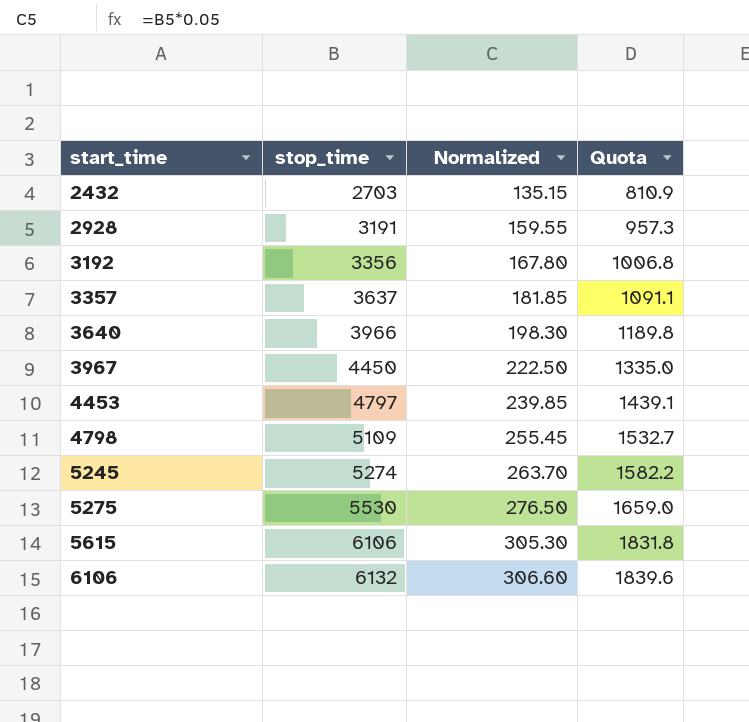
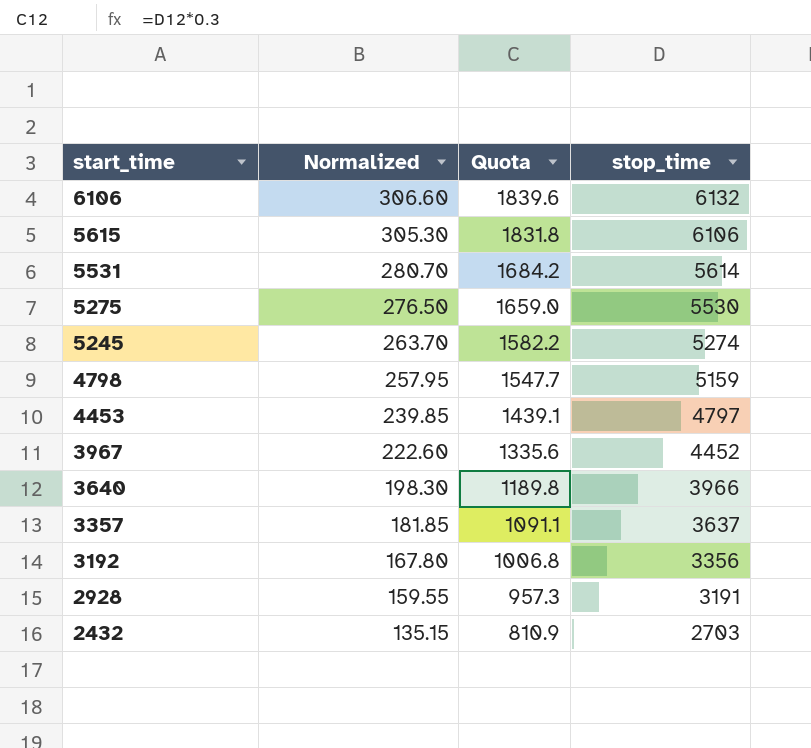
row order: start_time ascending -> start_time descending
column stop_time | position: 2 -> 4
row 5531: none -> 280.70 | 1684.2 | 5614
4798 | Normalized: 255.45 -> 257.95
4798 | Quota: 1532.7 -> 1547.7
4798 | stop_time: 5109 -> 5159
3967 | Normalized: 222.50 -> 222.60
3967 | Quota: 1335.0 -> 1335.6
3967 | stop_time: 4450 -> 4452

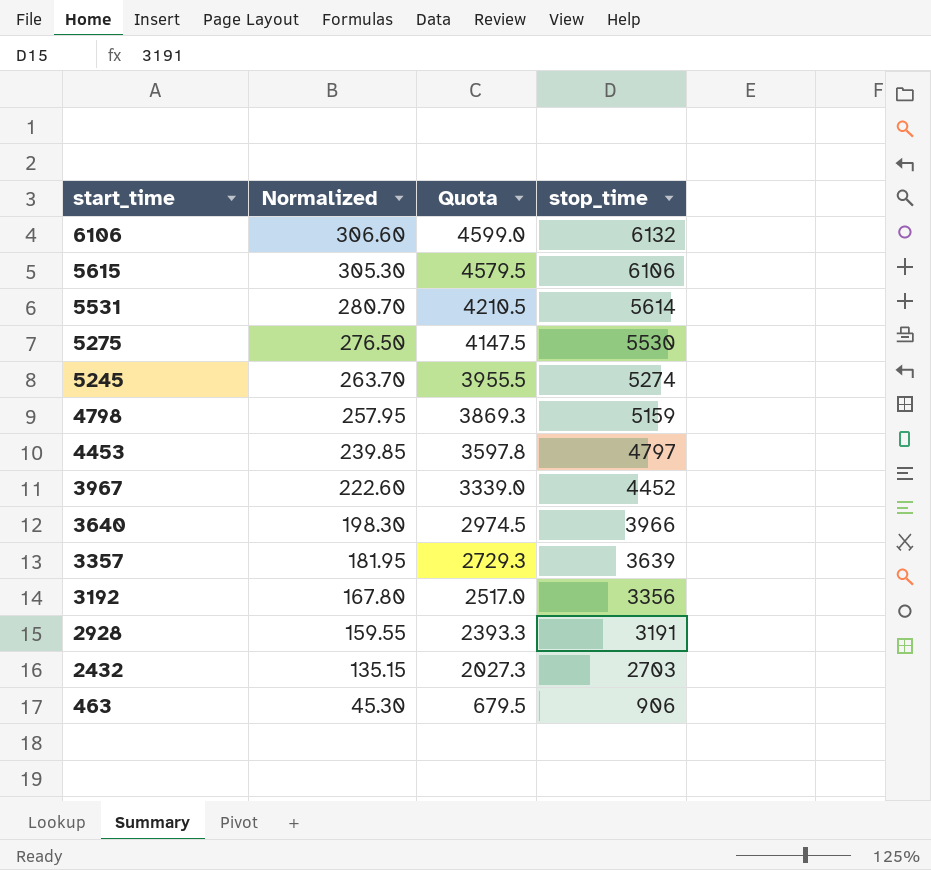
column Quota | formula: [stop_time] * 0.3 -> [stop_time] * 0.75
3357 | Normalized: 181.85 -> 181.95
3357 | stop_time: 3637 -> 3639
row 463: none -> 45.30 | 679.5 | 906

